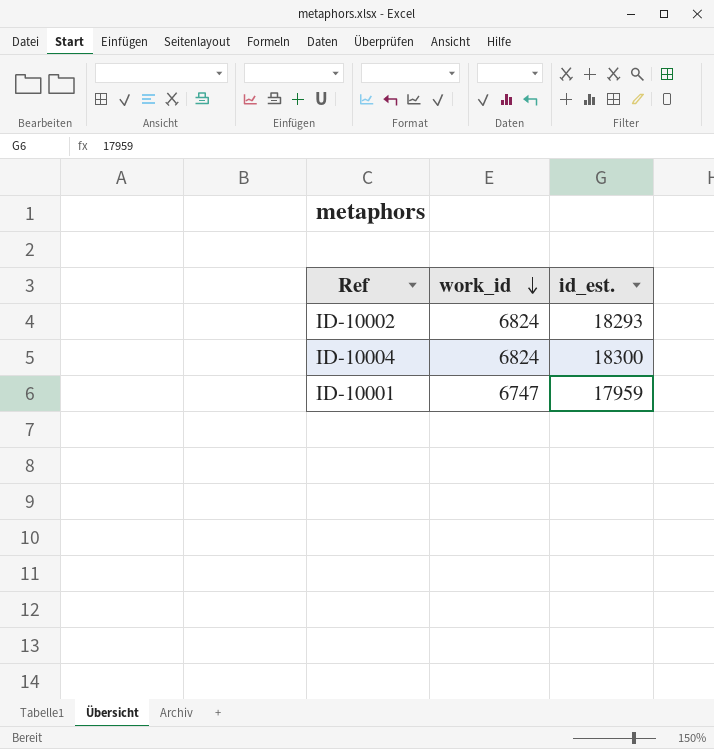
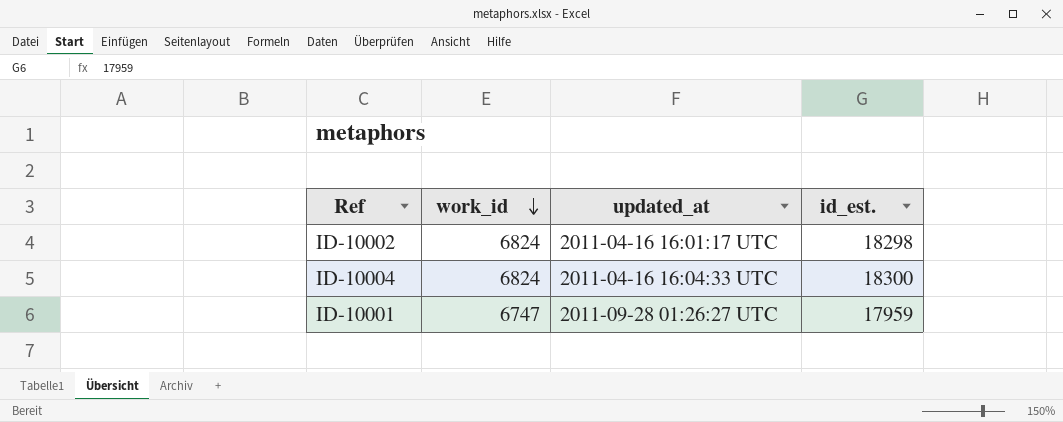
column updated_at | position: none -> 3
ID-10002 | id_est.: 18293 -> 18298

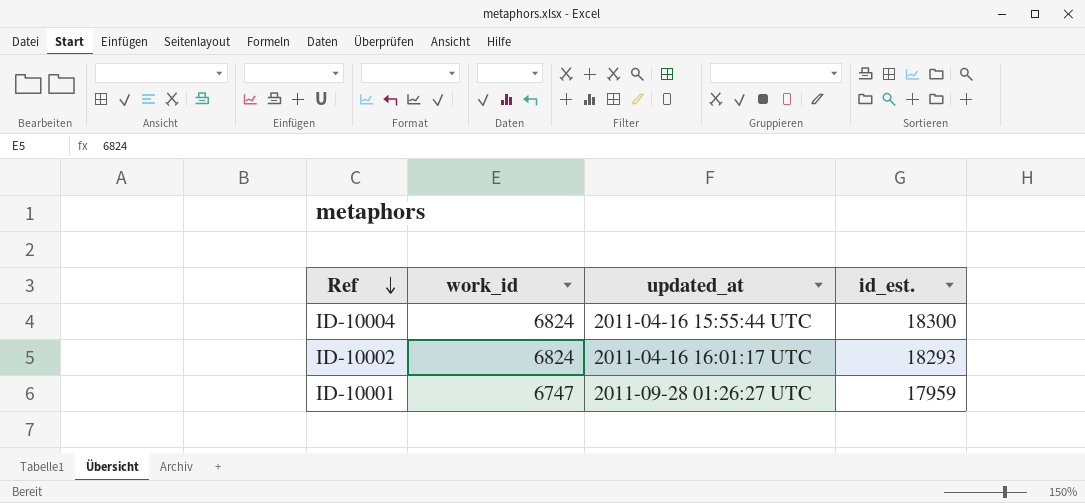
row order: work_id descending -> Ref descending
ID-10004 | updated_at: 2011-04-16 16:04:33 UTC -> 2011-04-16 15:55:44 UTC
ID-10002 | id_est.: 18298 -> 18293

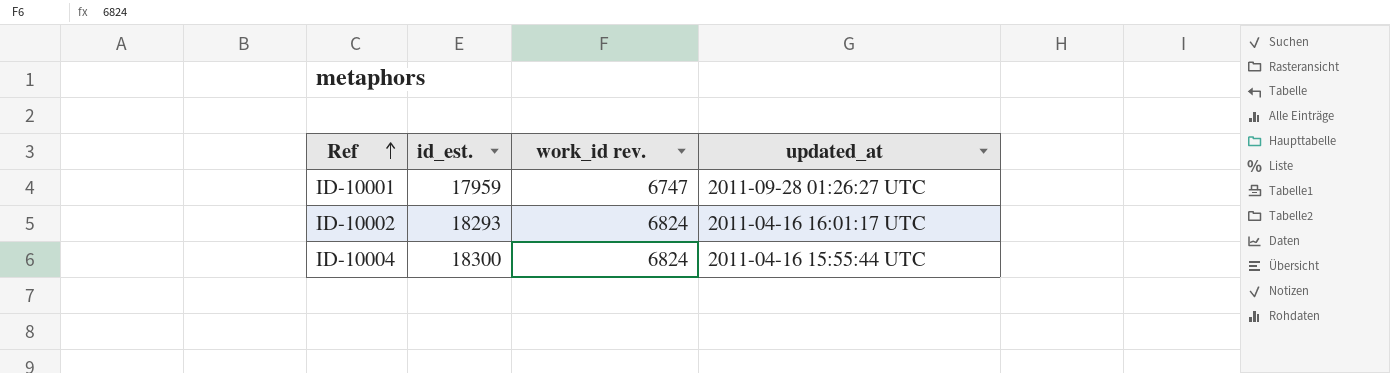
row order: Ref descending -> Ref ascending
column id_est. | position: 4 -> 2
column name: work_id -> work_id rev.

